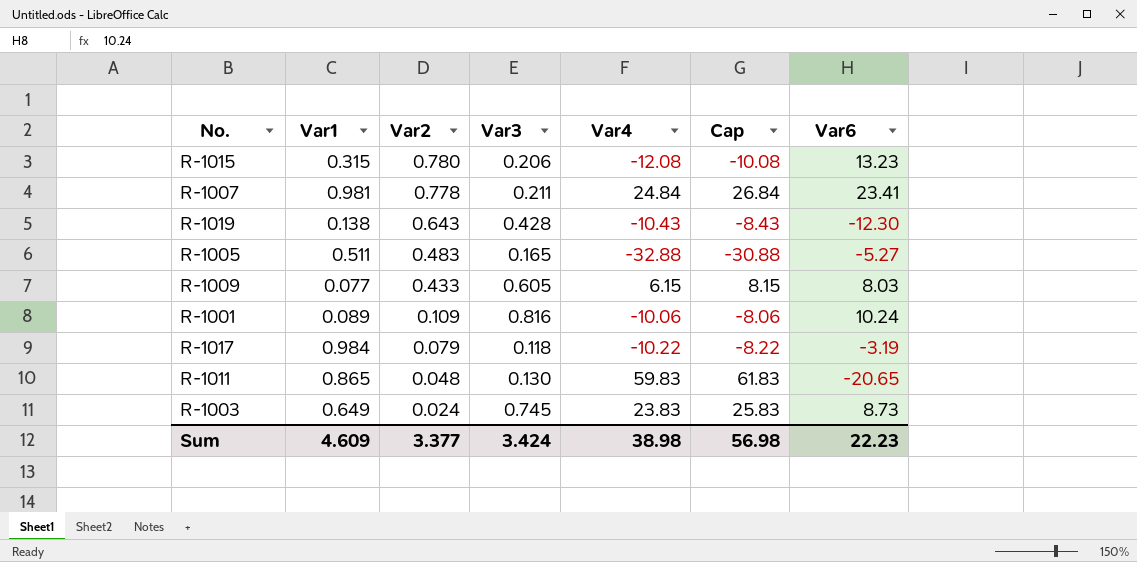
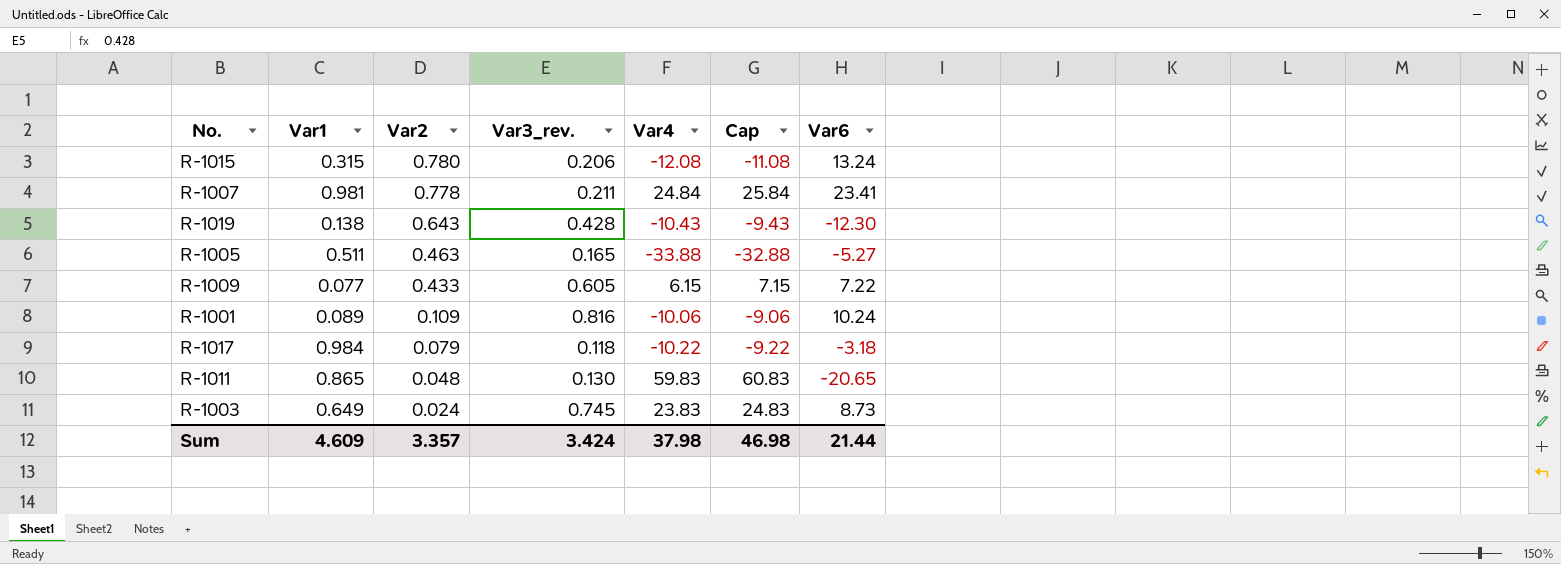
column name: Var3 -> Var3_rev.
column Cap | formula: [Var4] + 2 -> [Var4] + 1
R-1015 | Var6: 13.23 -> 13.24
R-1005 | Var2: 0.483 -> 0.463
R-1005 | Var4: -32.88 -> -33.88
R-1009 | Var6: 8.03 -> 7.22
R-1017 | Var6: -3.19 -> -3.18
Sum | Var2: 3.377 -> 3.357
Sum | Var4: 38.98 -> 37.98
Sum | Cap: 56.98 -> 46.98
Sum | Var6: 22.23 -> 21.44

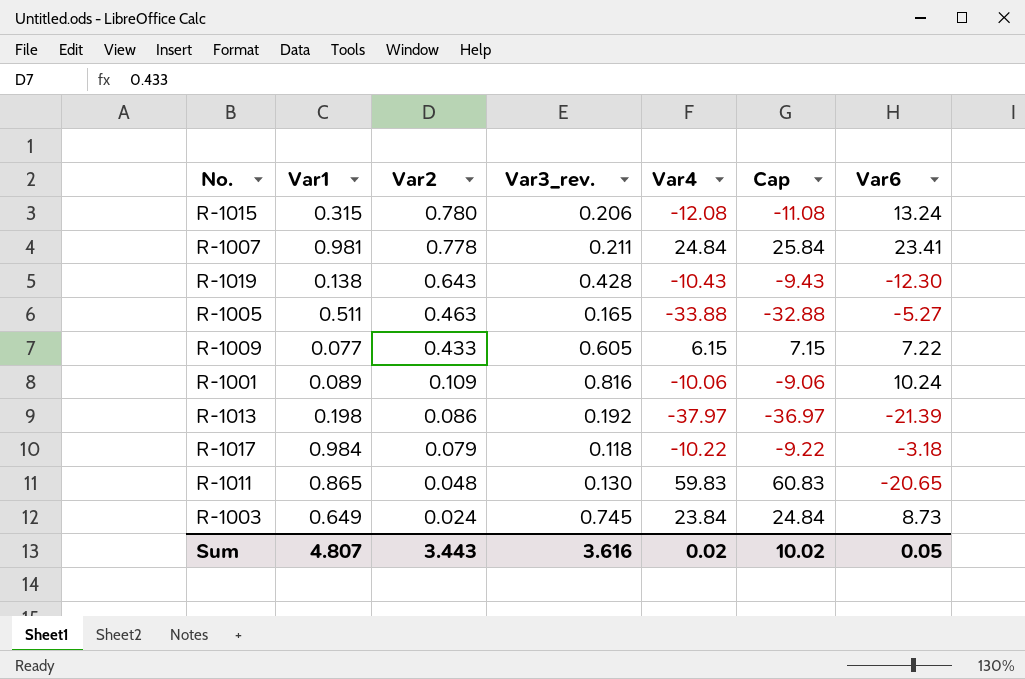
row R-1013: none -> 0.198 | 0.086 | 0.192 | -37.97 | -36.97 | -21.39
R-1003 | Var4: 23.83 -> 23.84
R-1003 | Cap: 24.83 -> 24.84
Sum | Var1: 4.609 -> 4.807
Sum | Var2: 3.357 -> 3.443
Sum | Var3_rev.: 3.424 -> 3.616
Sum | Var4: 37.98 -> 0.02
Sum | Cap: 46.98 -> 10.02
Sum | Var6: 21.44 -> 0.05

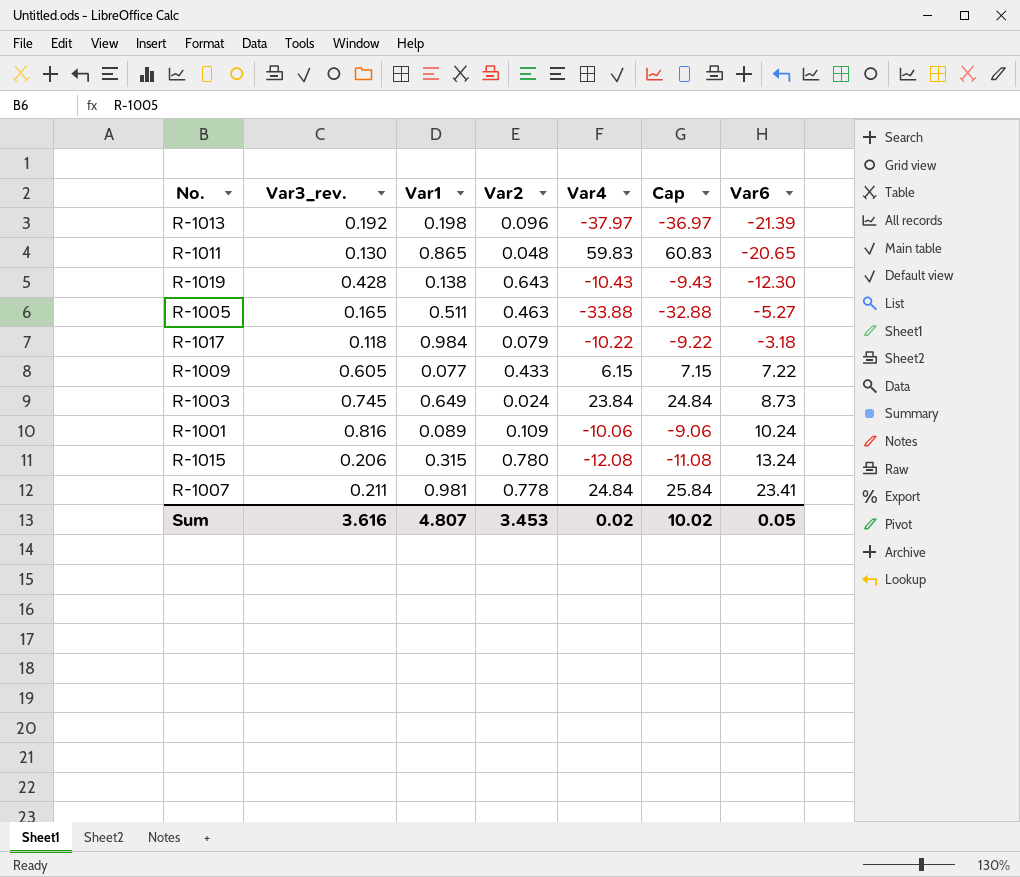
row order: Var2 descending -> Var6 ascending
column Var3_rev. | position: 4 -> 2
R-1013 | Var2: 0.086 -> 0.096
Sum | Var2: 3.443 -> 3.453

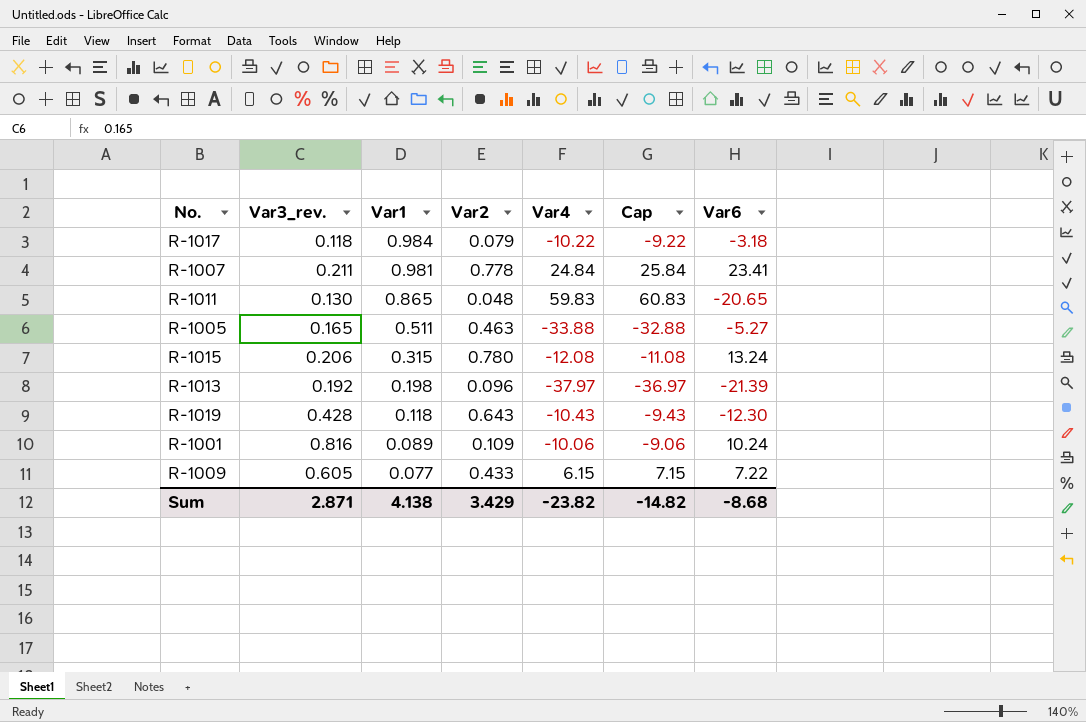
row order: Var6 ascending -> Var1 descending
row R-1003: 0.745 | 0.649 | 0.024 | 23.84 | 24.84 | 8.73 -> none
R-1019 | Var1: 0.138 -> 0.118
Sum | Var3_rev.: 3.616 -> 2.871
Sum | Var1: 4.807 -> 4.138
Sum | Var2: 3.453 -> 3.429
Sum | Var4: 0.02 -> -23.82
Sum | Cap: 10.02 -> -14.82
Sum | Var6: 0.05 -> -8.68

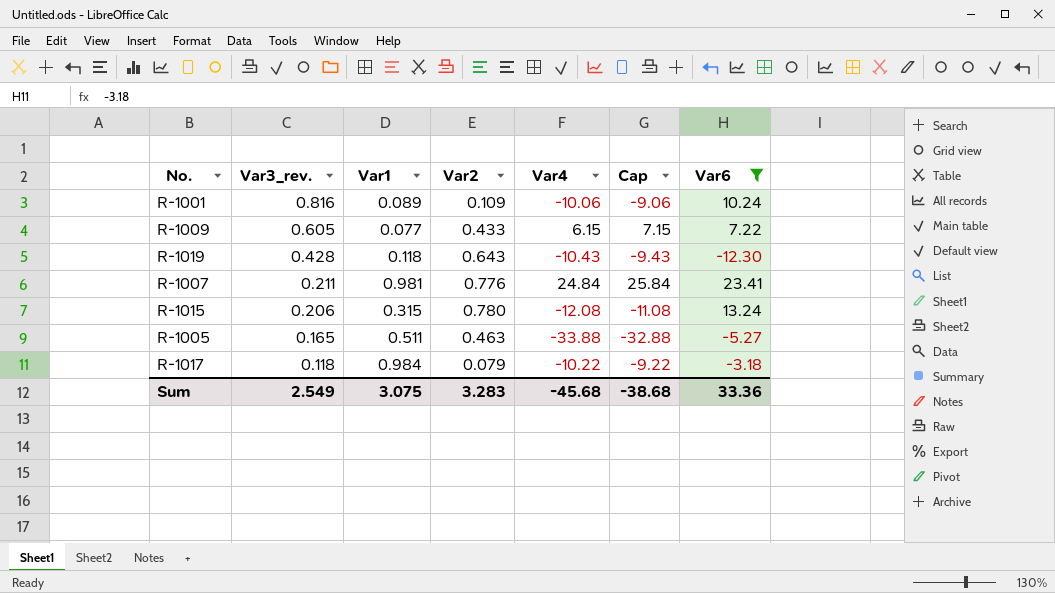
filter: none -> Var6 >= -12.30
row order: Var1 descending -> Var3_rev. descending
R-1007 | Var2: 0.778 -> 0.776
Sum | Var3_rev.: 2.871 -> 2.549
Sum | Var1: 4.138 -> 3.075
Sum | Var2: 3.429 -> 3.283
Sum | Var4: -23.82 -> -45.68
Sum | Cap: -14.82 -> -38.68
Sum | Var6: -8.68 -> 33.36

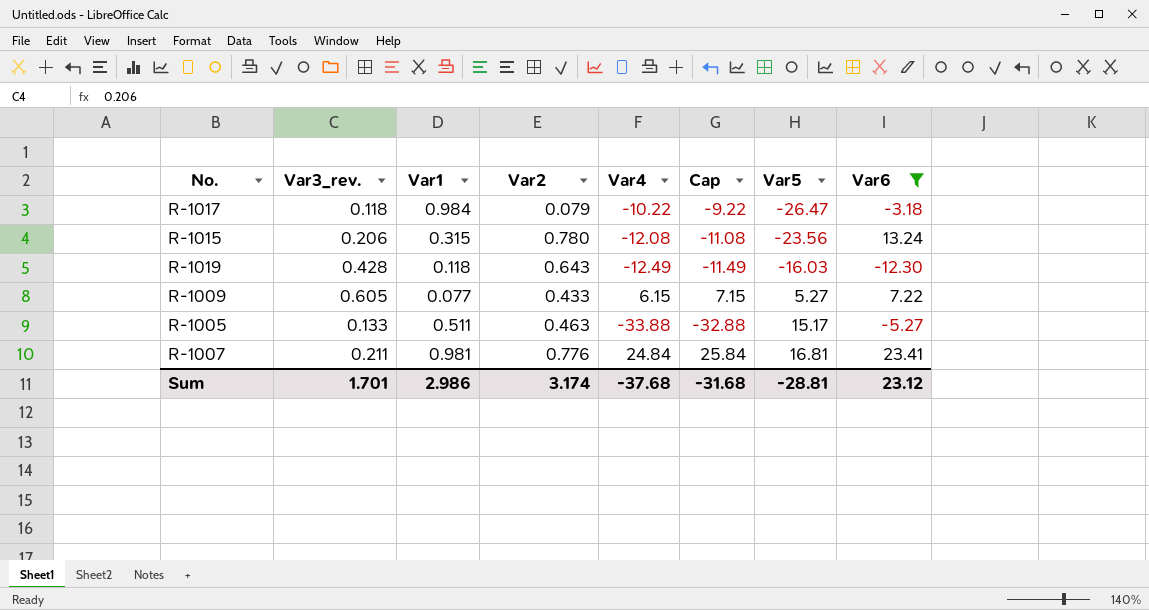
row order: Var3_rev. descending -> Var5 ascending
column Var5 | position: none -> 7
row R-1001: 0.816 | 0.089 | 0.109 | -10.06 | -9.06 | 10.24 -> none
R-1019 | Var4: -10.43 -> -12.49
R-1019 | Cap: -9.43 -> -11.49
R-1005 | Var3_rev.: 0.165 -> 0.133
Sum | Var3_rev.: 2.549 -> 1.701
Sum | Var1: 3.075 -> 2.986
Sum | Var2: 3.283 -> 3.174
Sum | Var4: -45.68 -> -37.68
Sum | Cap: -38.68 -> -31.68
Sum | Var6: 33.36 -> 23.12

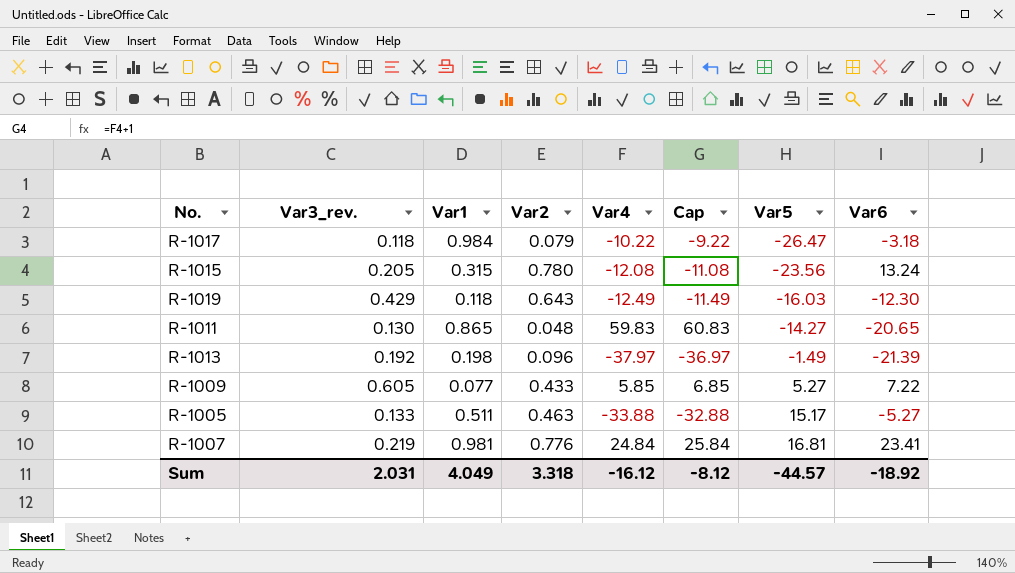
filter: Var6 >= -12.30 -> none
R-1015 | Var3_rev.: 0.206 -> 0.205
R-1019 | Var3_rev.: 0.428 -> 0.429
R-1009 | Var4: 6.15 -> 5.85
R-1009 | Cap: 7.15 -> 6.85
R-1007 | Var3_rev.: 0.211 -> 0.219
Sum | Var3_rev.: 1.701 -> 2.031
Sum | Var1: 2.986 -> 4.049
Sum | Var2: 3.174 -> 3.318
Sum | Var4: -37.68 -> -16.12
Sum | Cap: -31.68 -> -8.12
Sum | Var5: -28.81 -> -44.57
Sum | Var6: 23.12 -> -18.92

